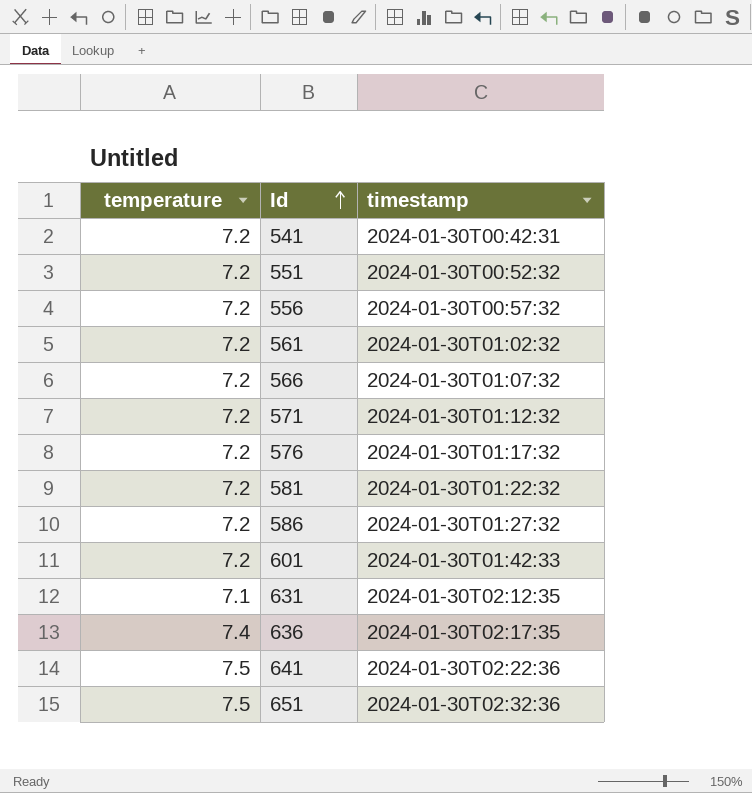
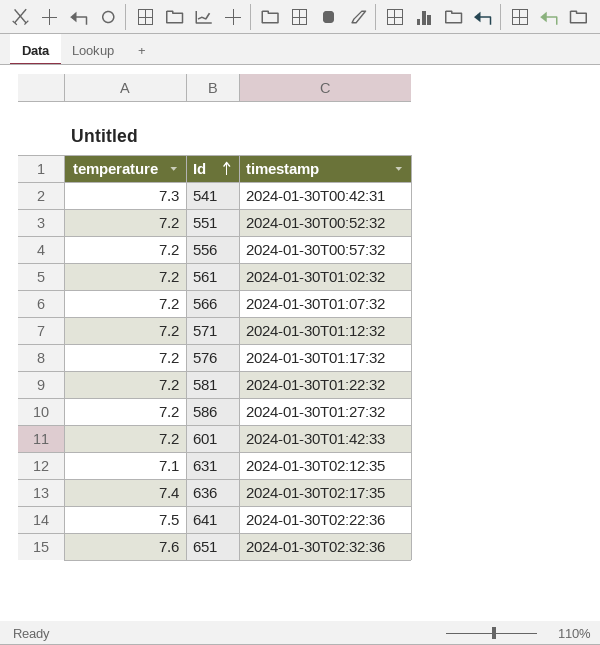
541 | temperature: 7.2 -> 7.3
651 | temperature: 7.5 -> 7.6

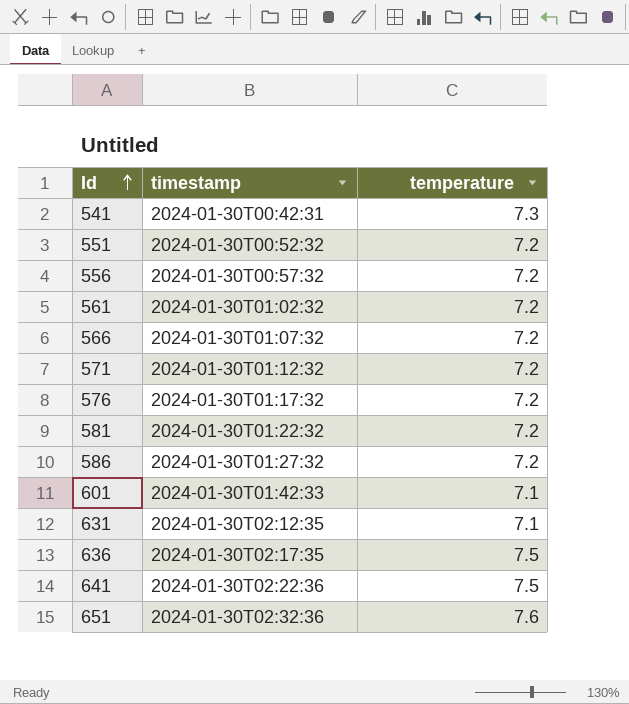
column temperature | position: 1 -> 3
601 | temperature: 7.2 -> 7.1
636 | temperature: 7.4 -> 7.5

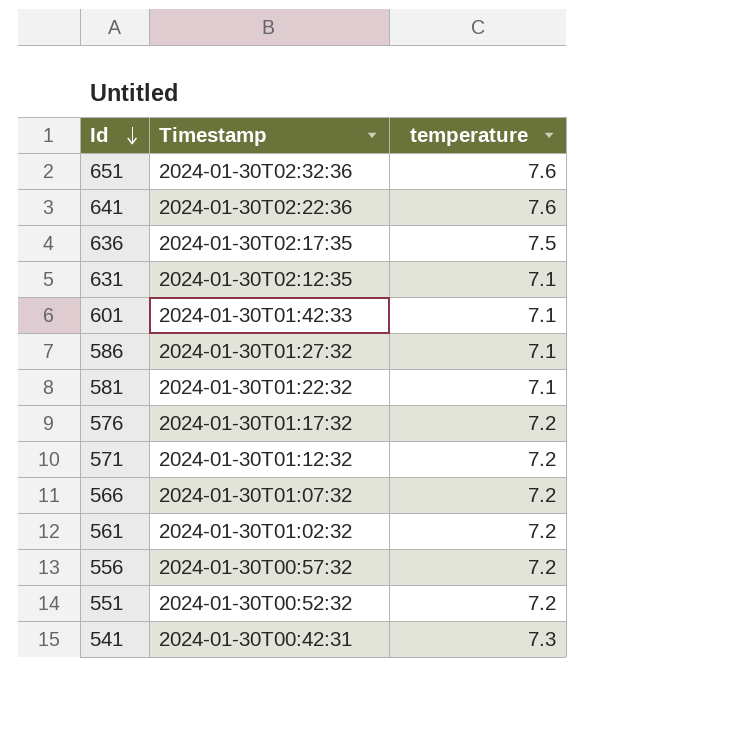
row order: Id ascending -> Id descending
column name: timestamp -> Timestamp
641 | temperature: 7.5 -> 7.6
586 | temperature: 7.2 -> 7.1
581 | temperature: 7.2 -> 7.1

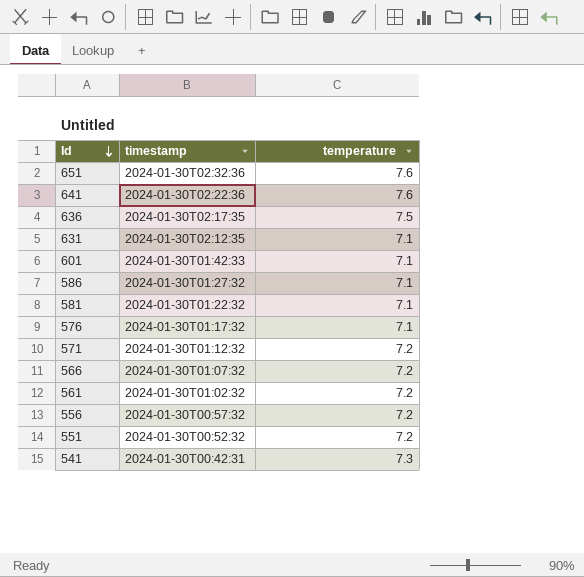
column name: Timestamp -> timestamp
576 | temperature: 7.2 -> 7.1

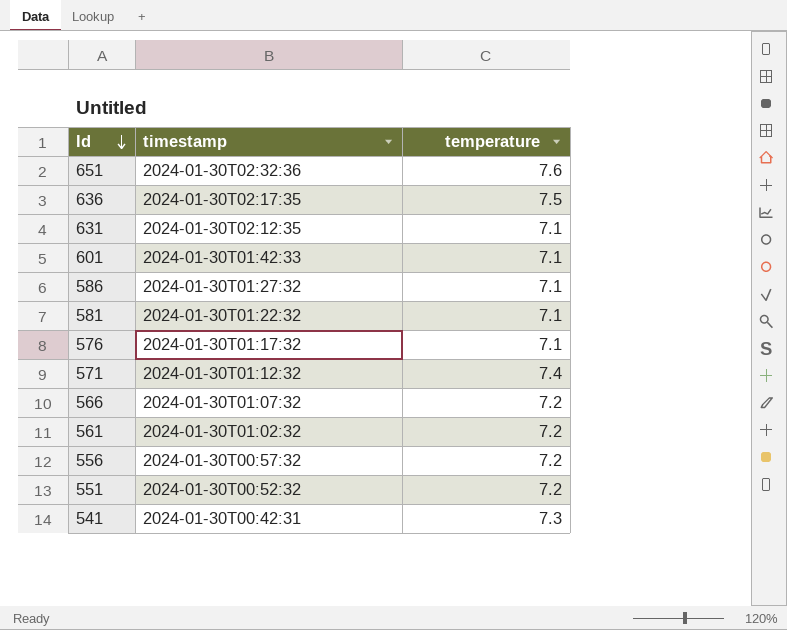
row 641: 2024-01-30T02:22:36 | 7.6 -> none
571 | temperature: 7.2 -> 7.4

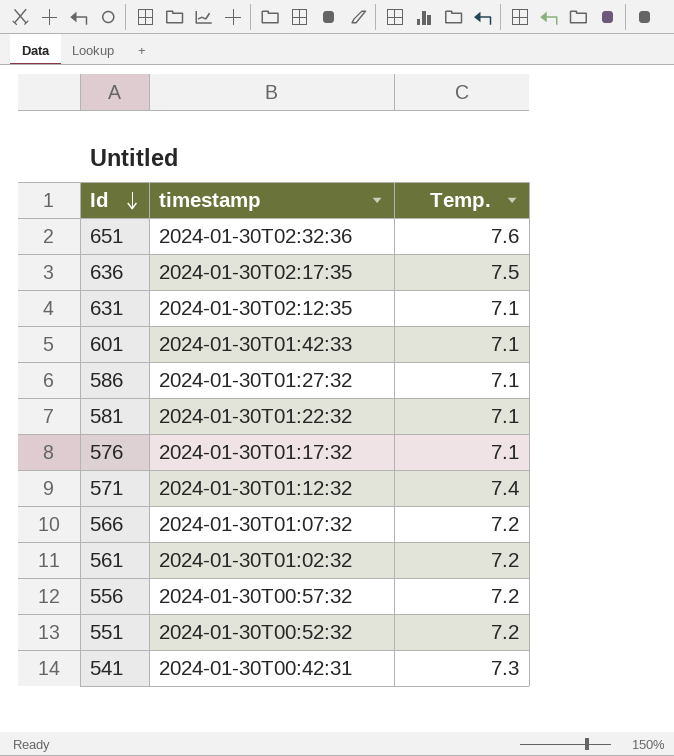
column name: temperature -> Temp.

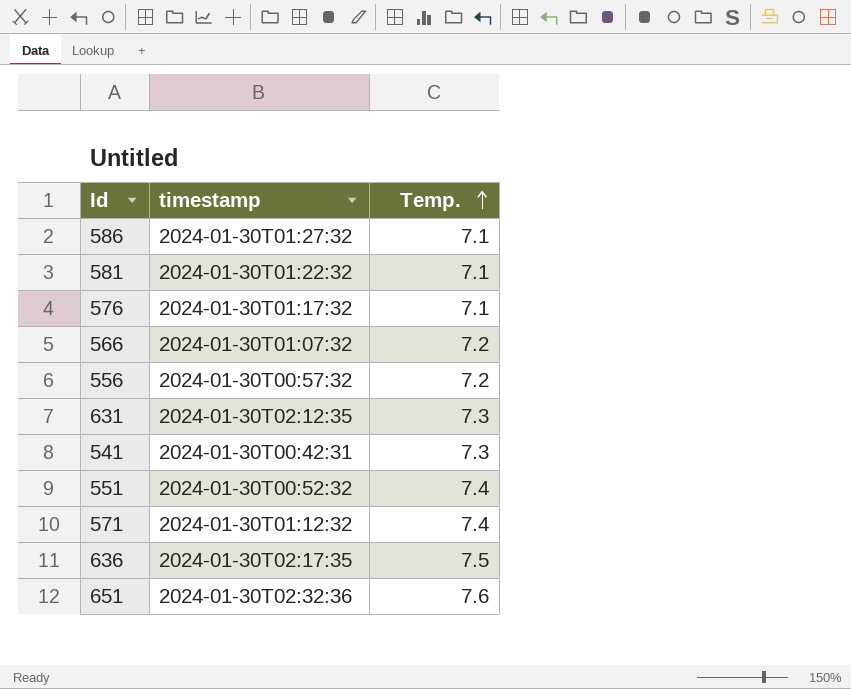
row order: Id descending -> Temp. ascending
row 601: 2024-01-30T01:42:33 | 7.1 -> none
row 561: 2024-01-30T01:02:32 | 7.2 -> none
631 | Temp.: 7.1 -> 7.3
551 | Temp.: 7.2 -> 7.4

